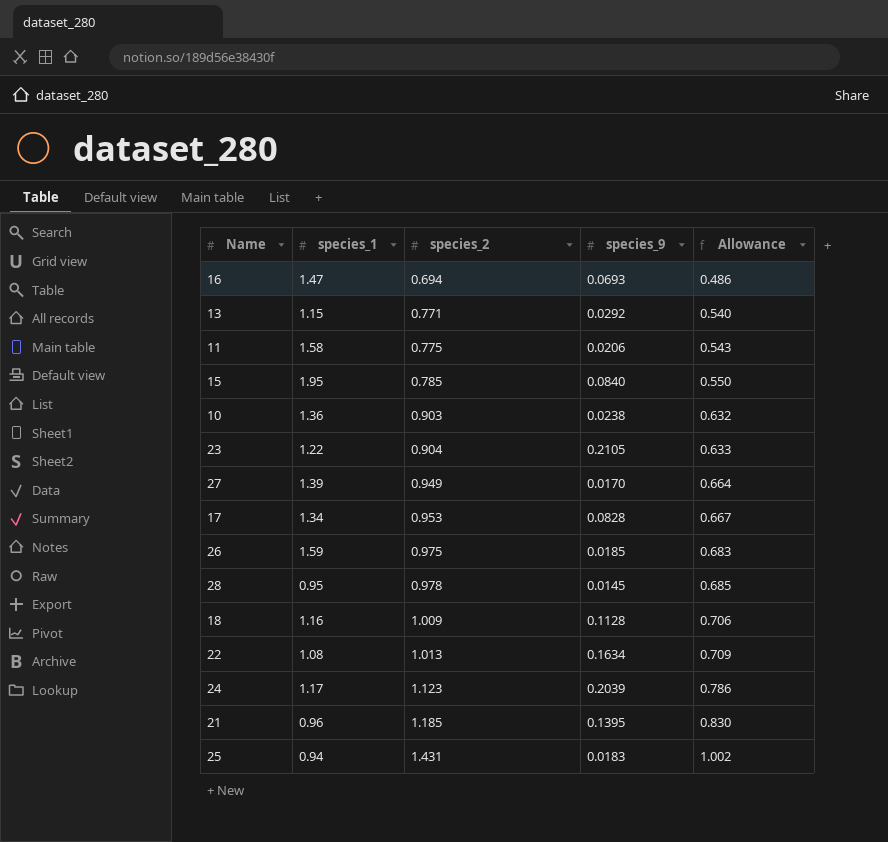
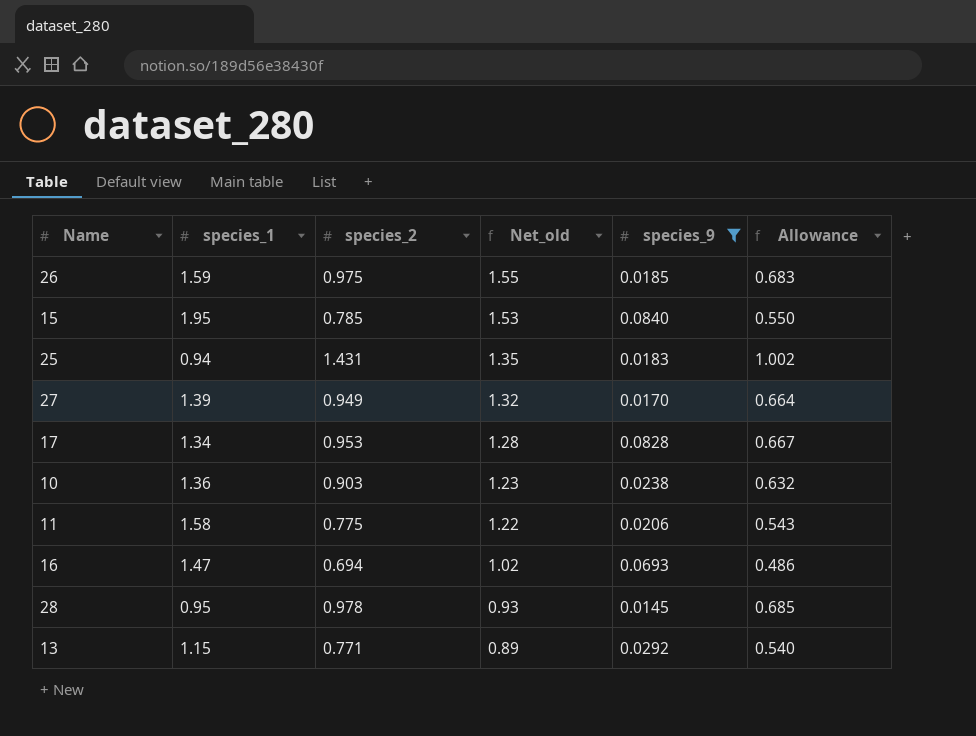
filter: none -> species_9 <= 0.0840
row order: species_2 ascending -> Net_old descending
column Net_old | formula: none -> [species_1] * [species_2]

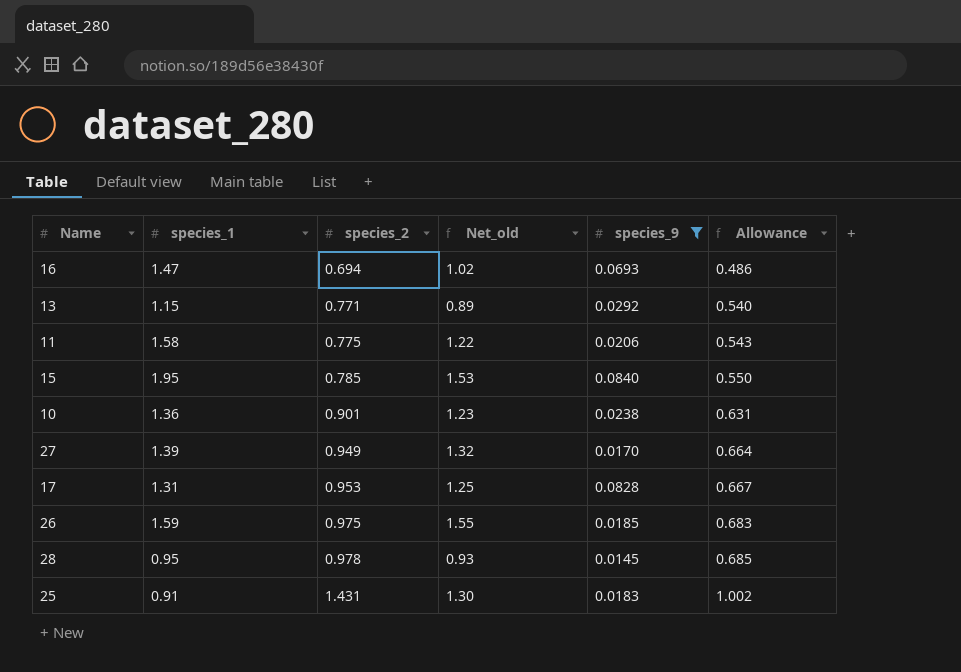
row order: Net_old descending -> species_2 ascending
10 | species_2: 0.903 -> 0.901
10 | Allowance: 0.632 -> 0.631
17 | species_1: 1.34 -> 1.31
17 | Net_old: 1.28 -> 1.25
25 | species_1: 0.94 -> 0.91
25 | Net_old: 1.35 -> 1.30

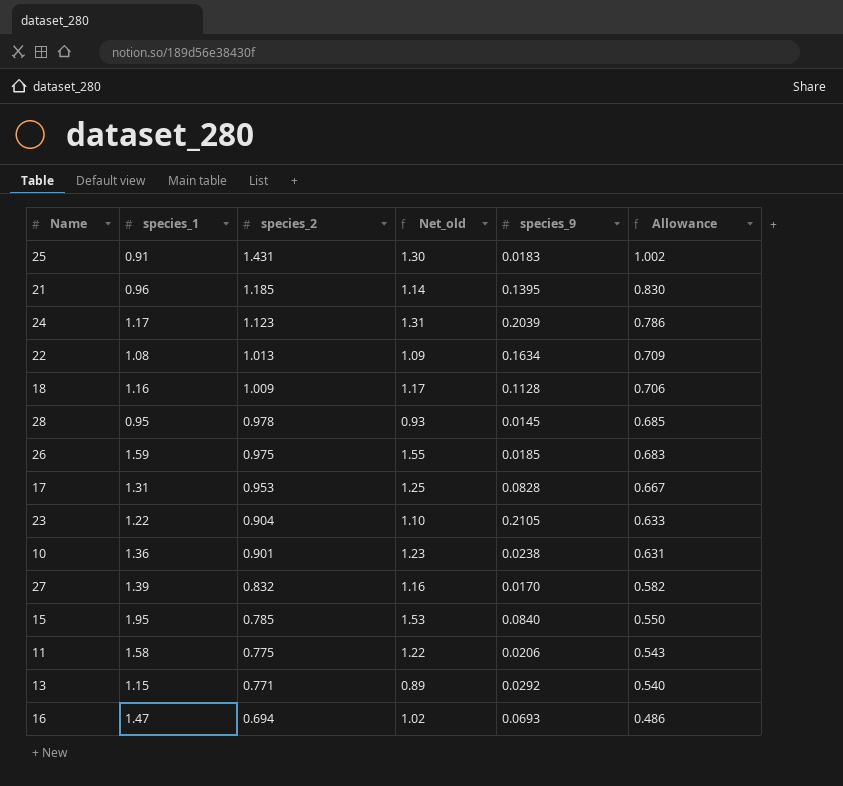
filter: species_9 <= 0.0840 -> none
row order: species_2 ascending -> species_2 descending
27 | species_2: 0.949 -> 0.832
27 | Net_old: 1.32 -> 1.16
27 | Allowance: 0.664 -> 0.582

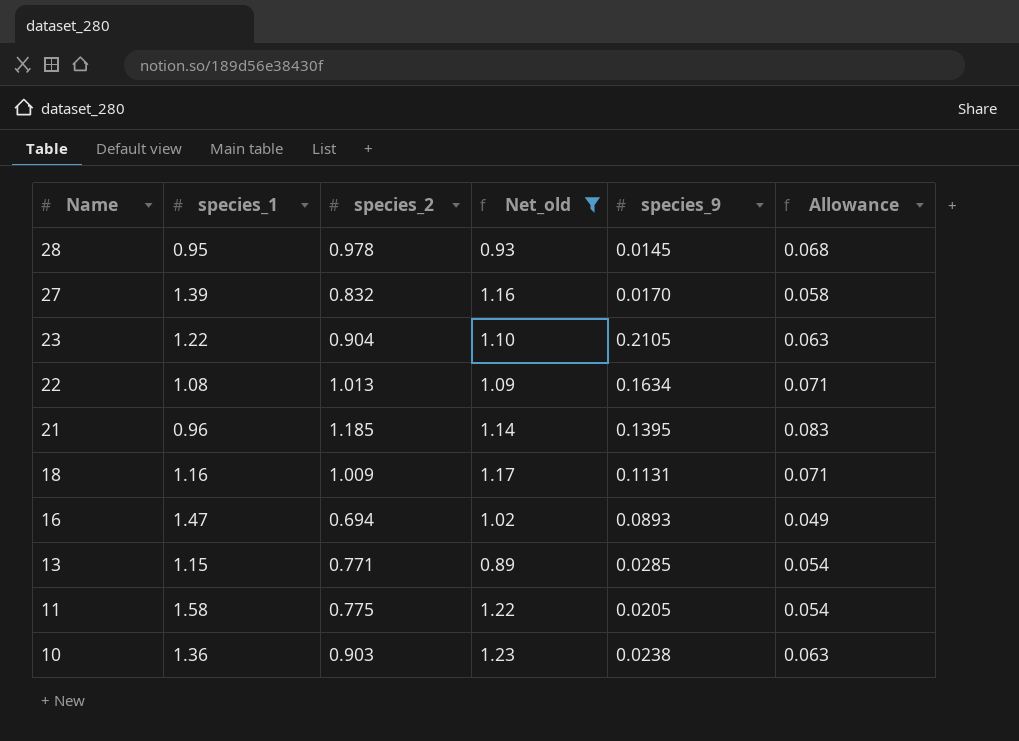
filter: none -> Net_old <= 1.23
row order: species_2 descending -> Name descending
column Allowance | formula: [species_2] * 0.7 -> [species_2] * 0.07
18 | species_9: 0.1128 -> 0.1131
16 | species_9: 0.0693 -> 0.0893
13 | species_9: 0.0292 -> 0.0285
11 | species_9: 0.0206 -> 0.0205
10 | species_2: 0.901 -> 0.903

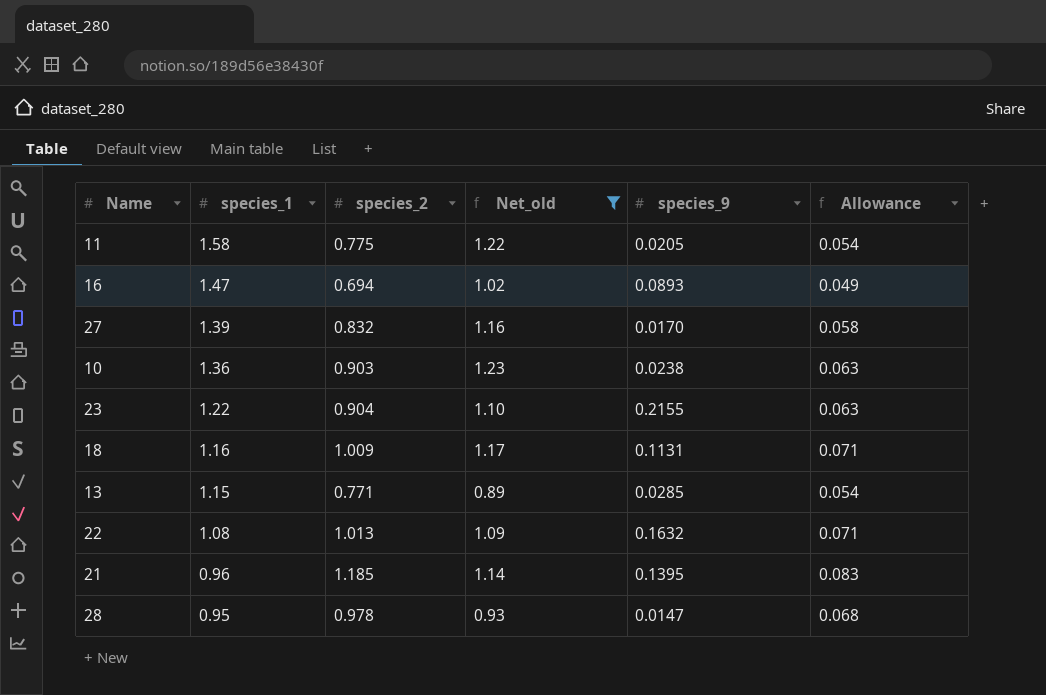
row order: Name descending -> species_1 descending
23 | species_9: 0.2105 -> 0.2155
22 | species_9: 0.1634 -> 0.1632
28 | species_9: 0.0145 -> 0.0147

